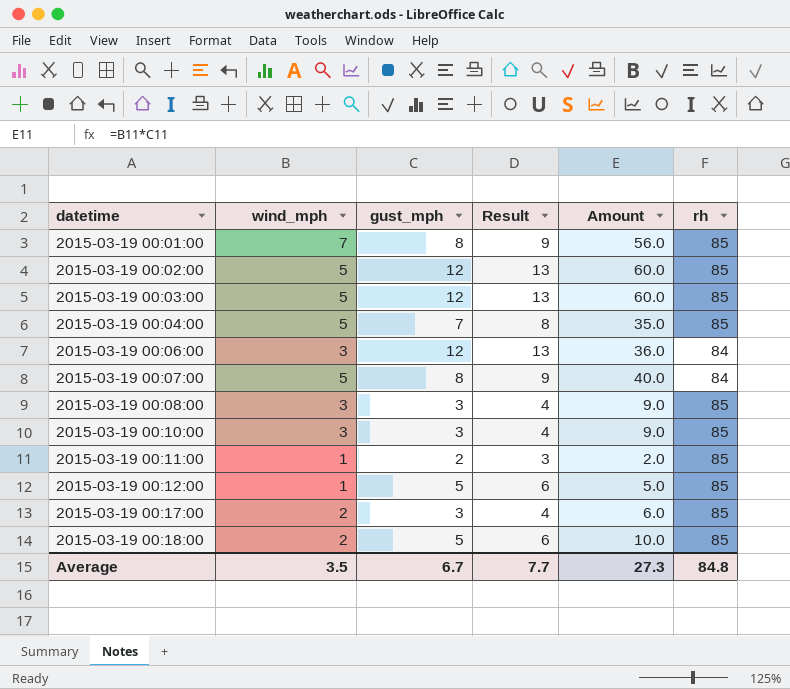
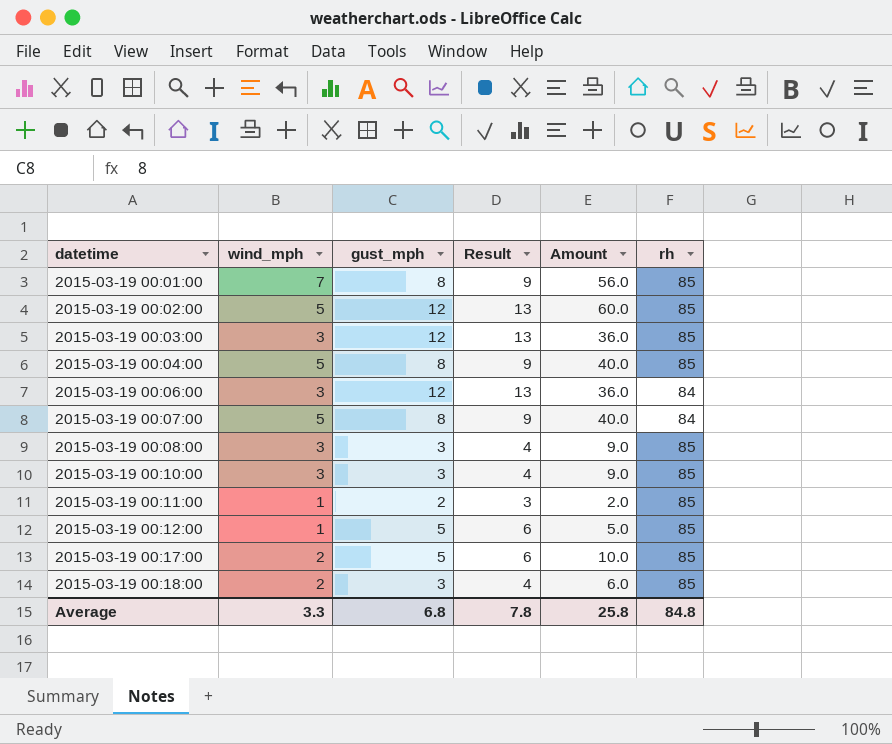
2015-03-19 00:03:00 | wind_mph: 5 -> 3
2015-03-19 00:03:00 | Amount: 60.0 -> 36.0
2015-03-19 00:04:00 | gust_mph: 7 -> 8
2015-03-19 00:04:00 | Result: 8 -> 9
2015-03-19 00:04:00 | Amount: 35.0 -> 40.0
2015-03-19 00:17:00 | gust_mph: 3 -> 5
2015-03-19 00:17:00 | Result: 4 -> 6
2015-03-19 00:17:00 | Amount: 6.0 -> 10.0
2015-03-19 00:18:00 | gust_mph: 5 -> 3
2015-03-19 00:18:00 | Result: 6 -> 4
2015-03-19 00:18:00 | Amount: 10.0 -> 6.0
Average | wind_mph: 3.5 -> 3.3
Average | gust_mph: 6.7 -> 6.8
Average | Result: 7.7 -> 7.8
Average | Amount: 27.3 -> 25.8

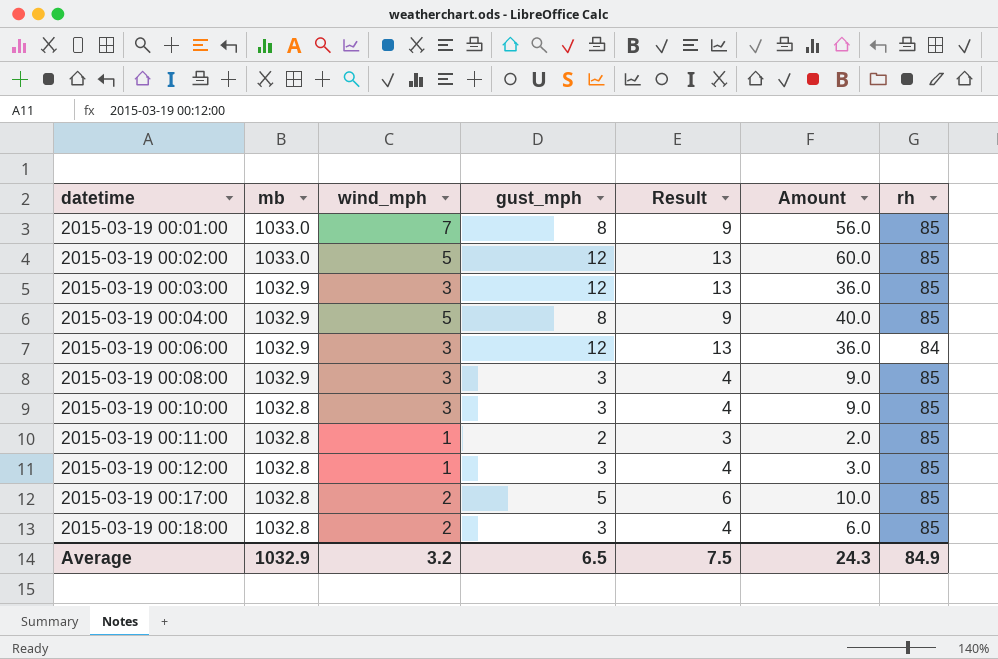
column mb | position: none -> 2
row 2015-03-19 00:07:00: 5 | 8 | 9 | 40.0 | 84 -> none
2015-03-19 00:12:00 | gust_mph: 5 -> 3
2015-03-19 00:12:00 | Result: 6 -> 4
2015-03-19 00:12:00 | Amount: 5.0 -> 3.0
Average | wind_mph: 3.3 -> 3.2
Average | gust_mph: 6.8 -> 6.5
Average | Result: 7.8 -> 7.5
Average | Amount: 25.8 -> 24.3
Average | rh: 84.8 -> 84.9

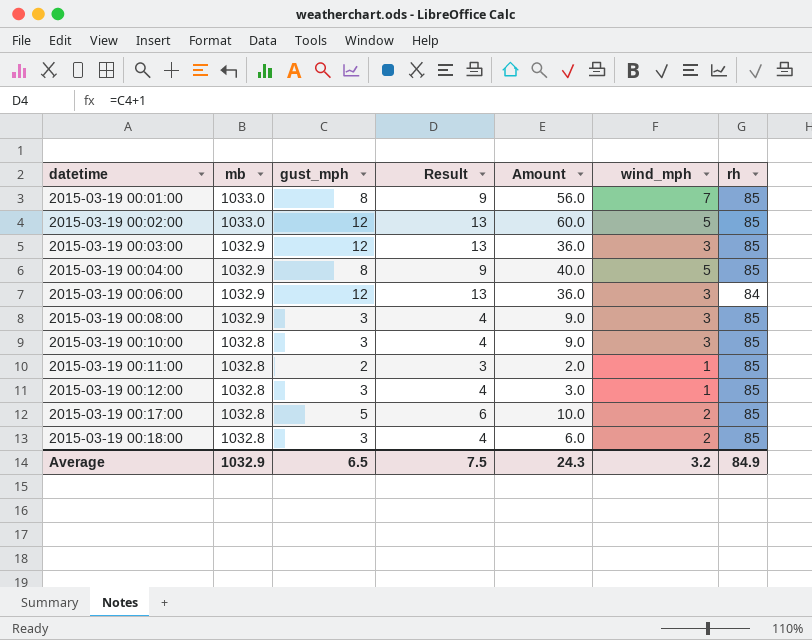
column wind_mph | position: 3 -> 6

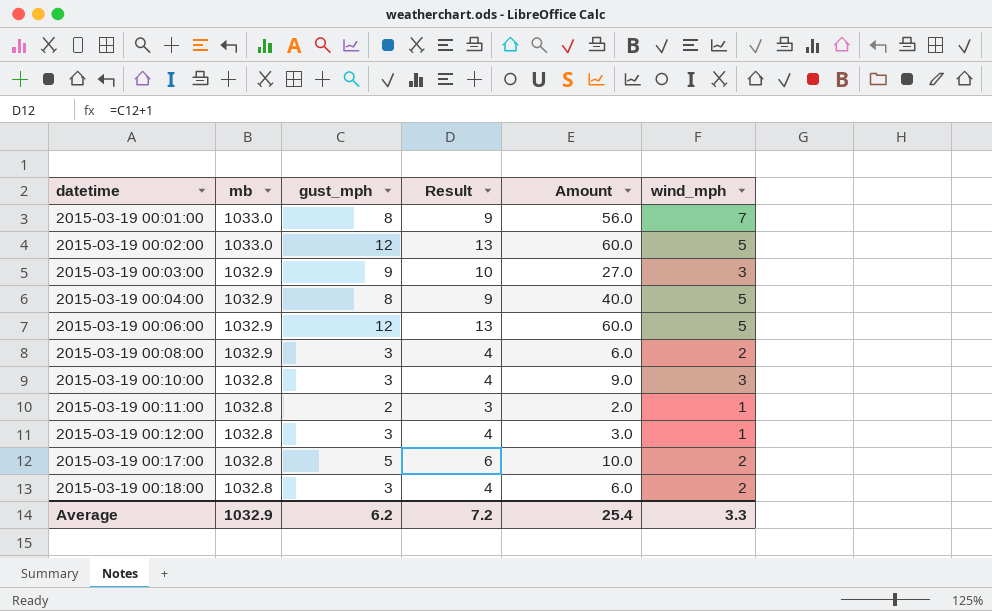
column rh | position: 7 -> none
2015-03-19 00:03:00 | gust_mph: 12 -> 9
2015-03-19 00:03:00 | Result: 13 -> 10
2015-03-19 00:03:00 | Amount: 36.0 -> 27.0
2015-03-19 00:06:00 | Amount: 36.0 -> 60.0
2015-03-19 00:06:00 | wind_mph: 3 -> 5
2015-03-19 00:08:00 | Amount: 9.0 -> 6.0
2015-03-19 00:08:00 | wind_mph: 3 -> 2
Average | gust_mph: 6.5 -> 6.2
Average | Result: 7.5 -> 7.2
Average | Amount: 24.3 -> 25.4
Average | wind_mph: 3.2 -> 3.3

